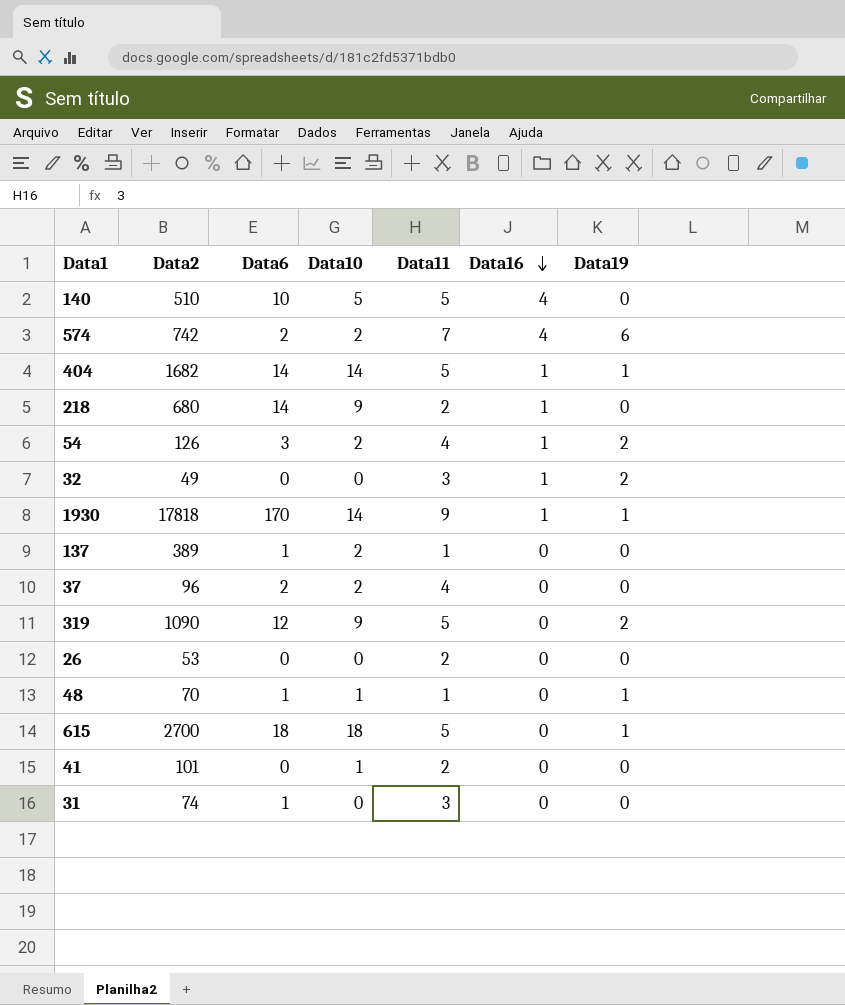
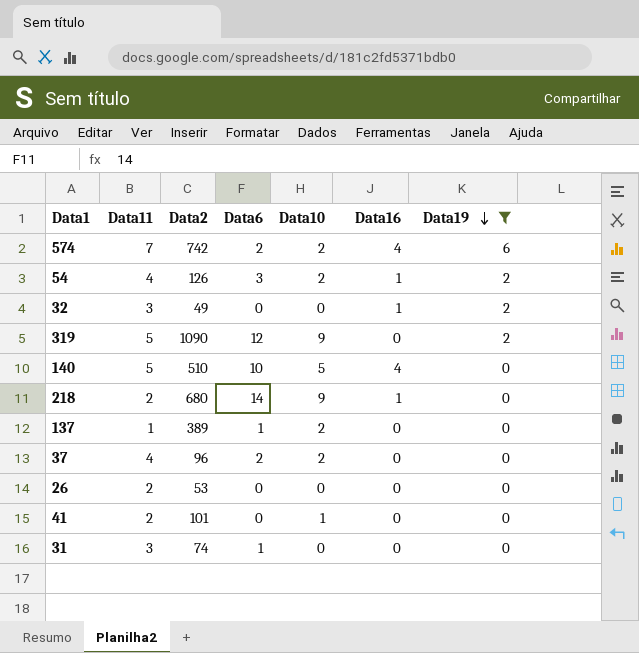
filter: none -> Data19 != 1
row order: Data16 descending -> Data19 descending
column Data11 | position: 5 -> 2

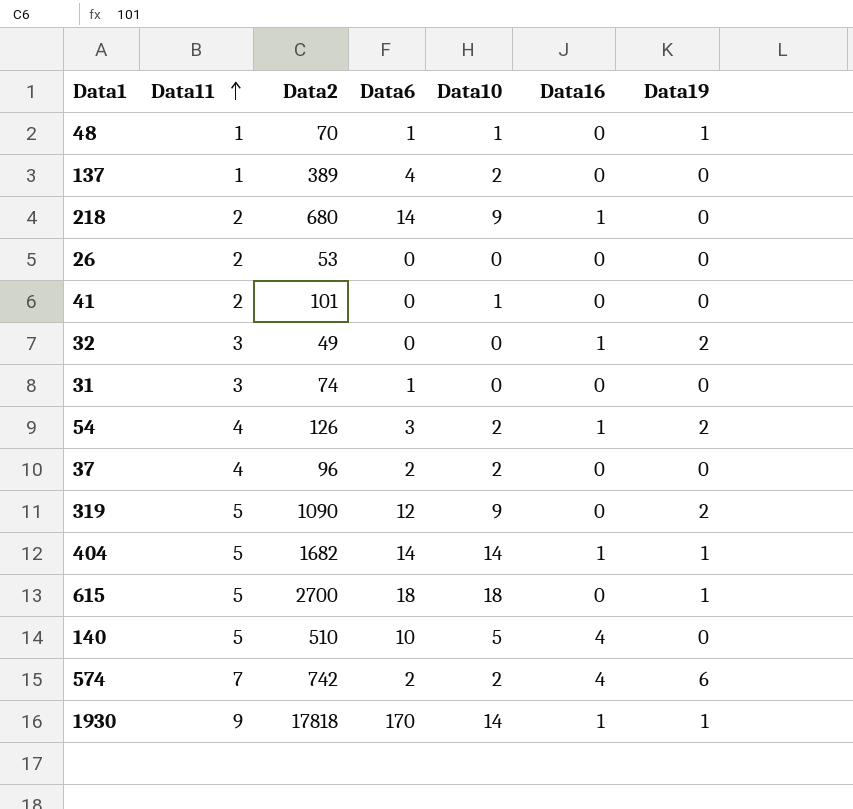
filter: Data19 != 1 -> none
row order: Data19 descending -> Data11 ascending
137 | Data6: 1 -> 4

